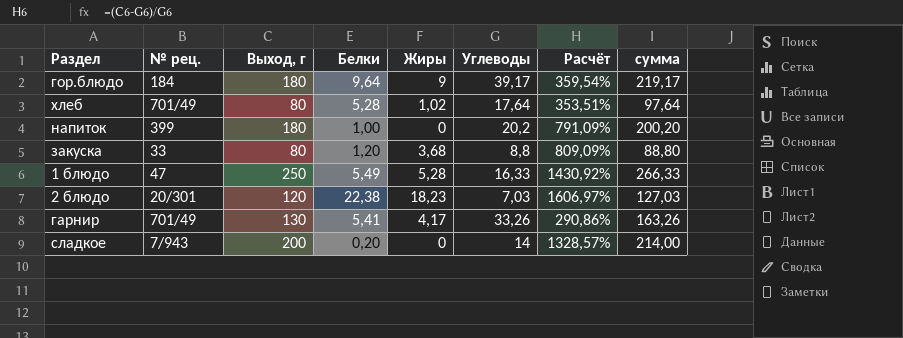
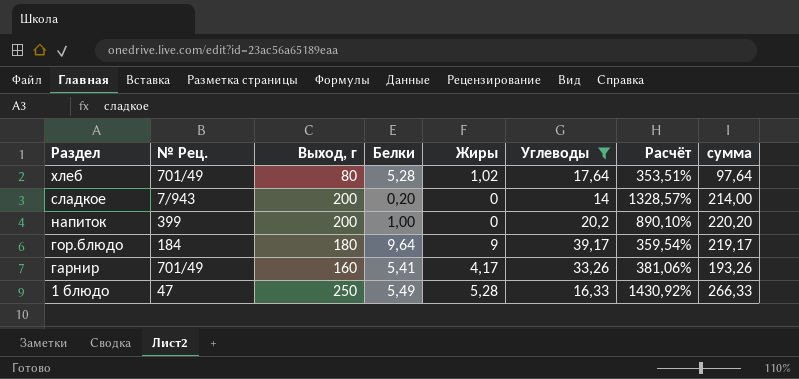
filter: none -> Углеводы >= 14
row order: none -> Раздел descending
column name: № рец. -> № Рец.
напиток | Выход, г: 180 -> 200
напиток | Расчёт: 791,09% -> 890,10%
напиток | сумма: 200,20 -> 220,20
гарнир | Выход, г: 130 -> 160
гарнир | Расчёт: 290,86% -> 381,06%
гарнир | сумма: 163,26 -> 193,26

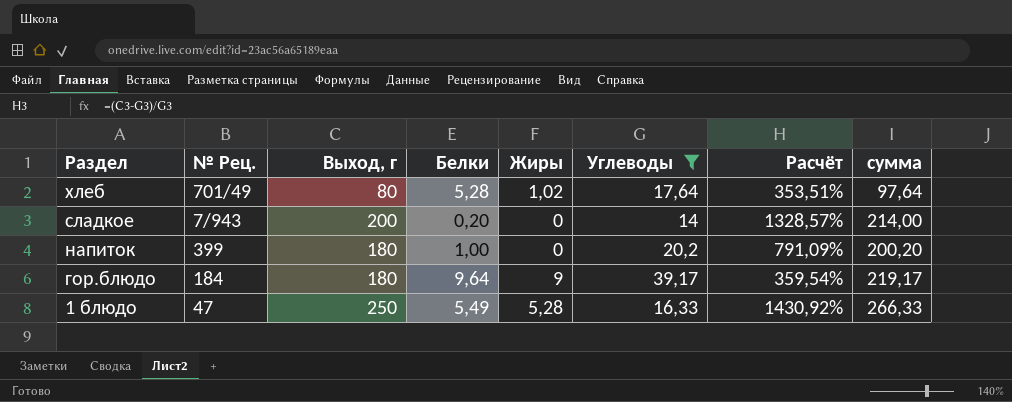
row гарнир: 701/49 | 160 | 5,41 | 4,17 | 33,26 | 381,06% | 193,26 -> none
напиток | Выход, г: 200 -> 180
напиток | Расчёт: 890,10% -> 791,09%
напиток | сумма: 220,20 -> 200,20

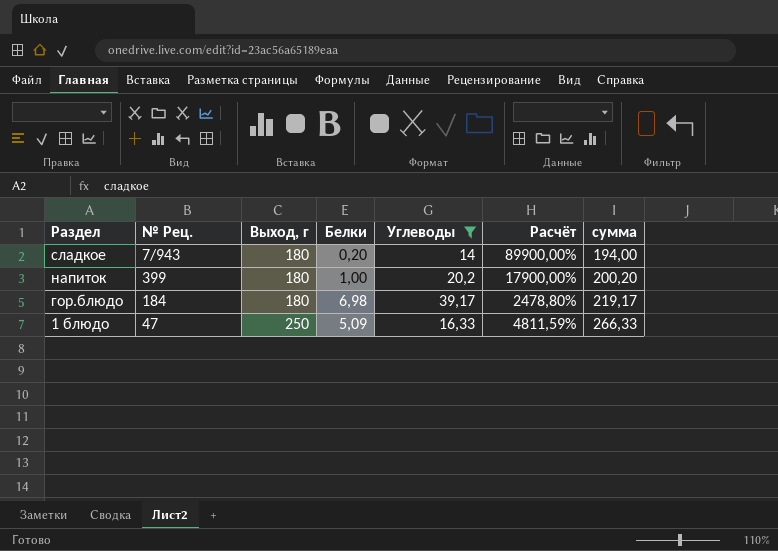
column Жиры | position: 5 -> none
column Расчёт | formula: ([Выход, г] - [Углеводы]) / [Углеводы] -> ([Выход, г] - [Белки]) / [Белки]
row хлеб: 701/49 | 80 | 5,28 | 1,02 | 17,64 | 353,51% | 97,64 -> none
сладкое | Выход, г: 200 -> 180
сладкое | сумма: 214,00 -> 194,00
гор.блюдо | Белки: 9,64 -> 6,98
1 блюдо | Белки: 5,49 -> 5,09

